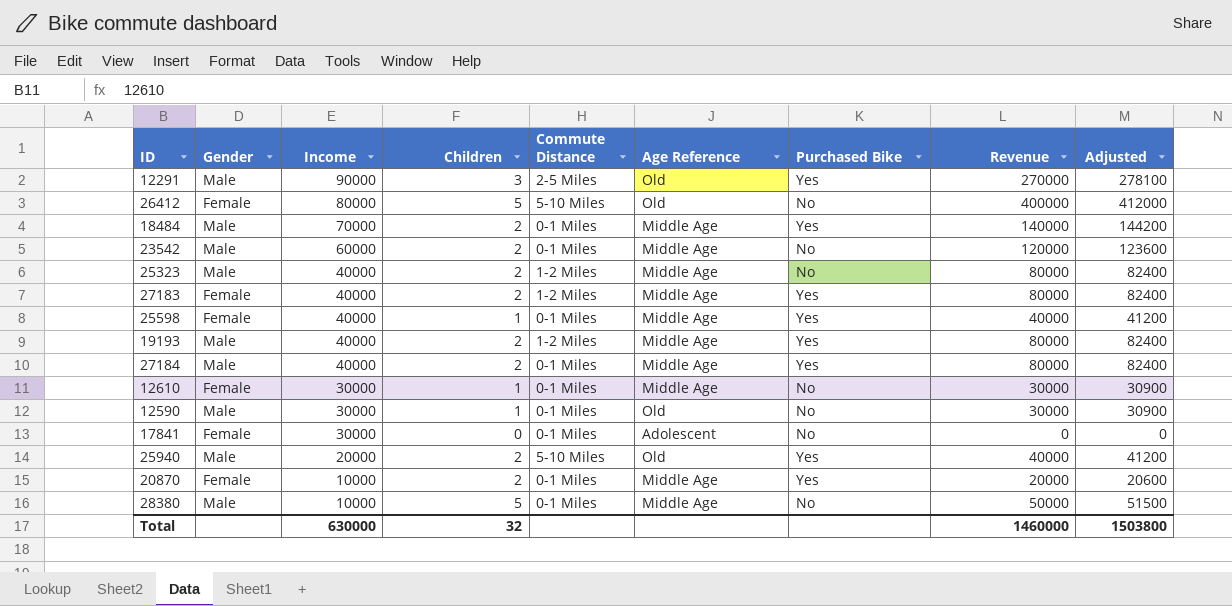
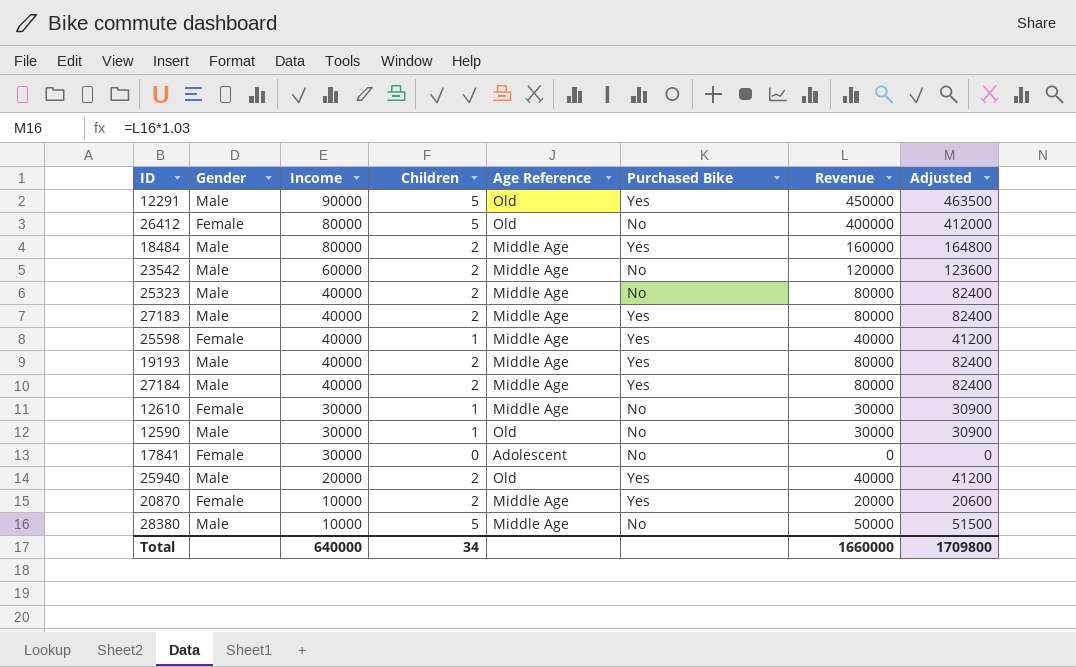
column Commute Distance | position: 5 -> none
12291 | Children: 3 -> 5
12291 | Revenue: 270000 -> 450000
12291 | Adjusted: 278100 -> 463500
18484 | Income: 70000 -> 80000
18484 | Revenue: 140000 -> 160000
18484 | Adjusted: 144200 -> 164800
27183 | Gender: Female -> Male
Total | Income: 630000 -> 640000
Total | Children: 32 -> 34
Total | Revenue: 1460000 -> 1660000
Total | Adjusted: 1503800 -> 1709800

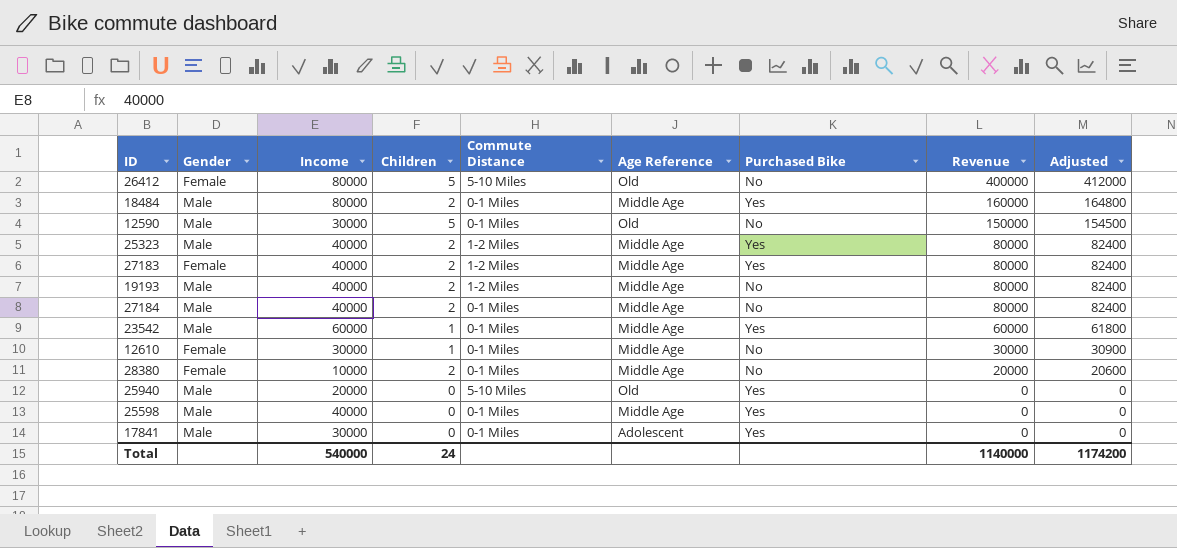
row order: Income descending -> Revenue descending
column Commute Distance | position: none -> 5
row 12291: Male | 90000 | 5 | Old | Yes | 450000 | 463500 -> none
row 20870: Female | 10000 | 2 | Middle Age | Yes | 20000 | 20600 -> none
12590 | Children: 1 -> 5
12590 | Revenue: 30000 -> 150000
12590 | Adjusted: 30900 -> 154500
25323 | Purchased Bike: No -> Yes
27183 | Gender: Male -> Female
19193 | Purchased Bike: Yes -> No
27184 | Purchased Bike: Yes -> No
23542 | Children: 2 -> 1
23542 | Purchased Bike: No -> Yes
23542 | Revenue: 120000 -> 60000
23542 | Adjusted: 123600 -> 61800
28380 | Gender: Male -> Female
28380 | Children: 5 -> 2
28380 | Revenue: 50000 -> 20000
28380 | Adjusted: 51500 -> 20600
25940 | Children: 2 -> 0
25940 | Revenue: 40000 -> 0
25940 | Adjusted: 41200 -> 0
25598 | Gender: Female -> Male
25598 | Children: 1 -> 0
25598 | Revenue: 40000 -> 0
25598 | Adjusted: 41200 -> 0
17841 | Gender: Female -> Male
17841 | Purchased Bike: No -> Yes
Total | Income: 640000 -> 540000
Total | Children: 34 -> 24
Total | Revenue: 1660000 -> 1140000
Total | Adjusted: 1709800 -> 1174200

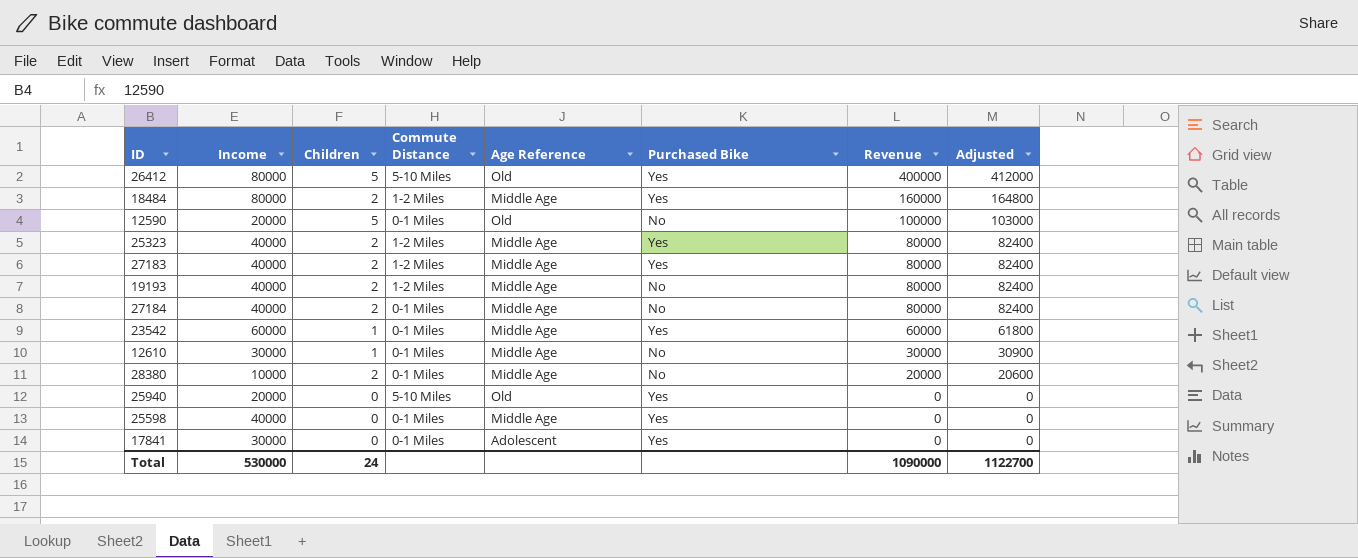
column Gender | position: 2 -> none
26412 | Purchased Bike: No -> Yes
18484 | Commute Distance: 0-1 Miles -> 1-2 Miles
12590 | Income: 30000 -> 20000
12590 | Revenue: 150000 -> 100000
12590 | Adjusted: 154500 -> 103000
Total | Income: 540000 -> 530000
Total | Revenue: 1140000 -> 1090000
Total | Adjusted: 1174200 -> 1122700

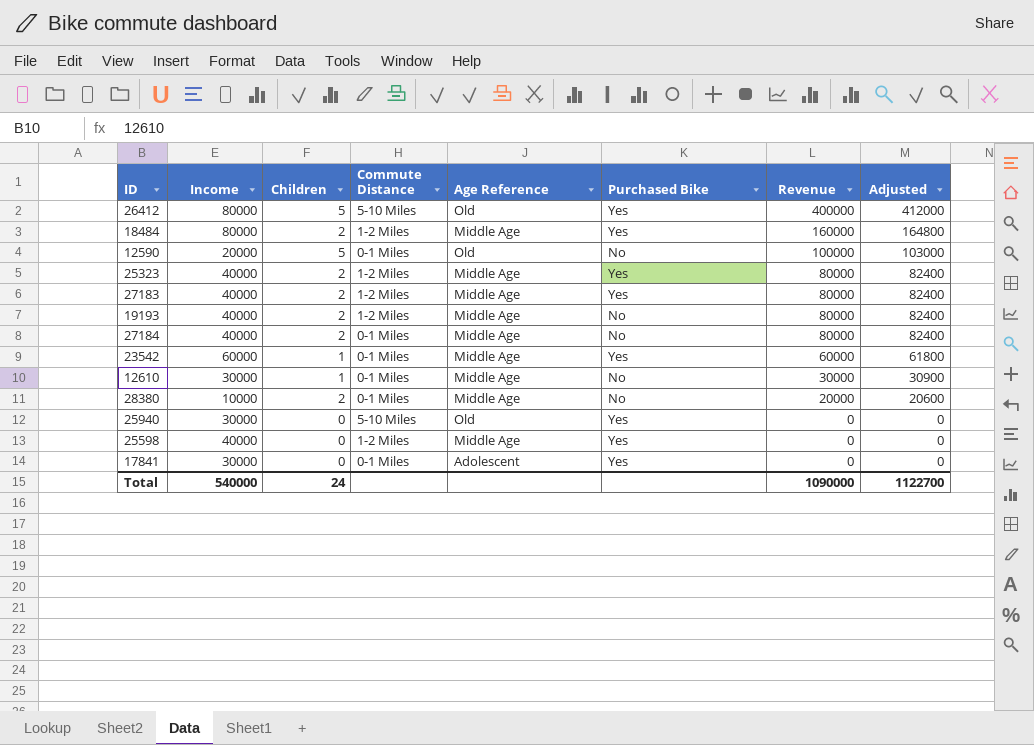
25940 | Income: 20000 -> 30000
25598 | Commute Distance: 0-1 Miles -> 1-2 Miles
Total | Income: 530000 -> 540000

